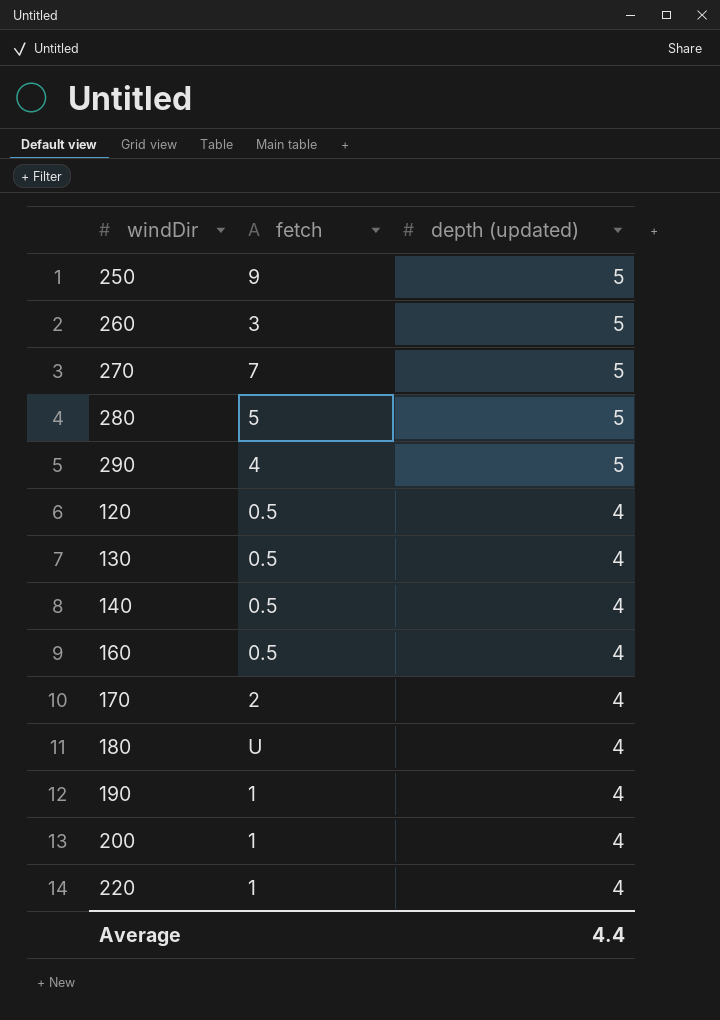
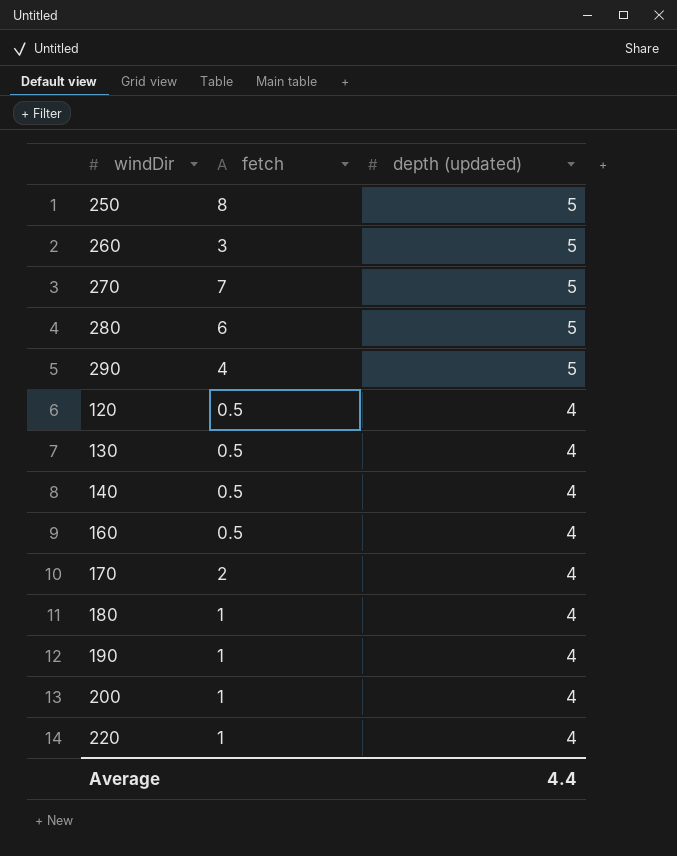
250 | fetch: 9 -> 8
280 | fetch: 5 -> 6
180 | fetch: U -> 1

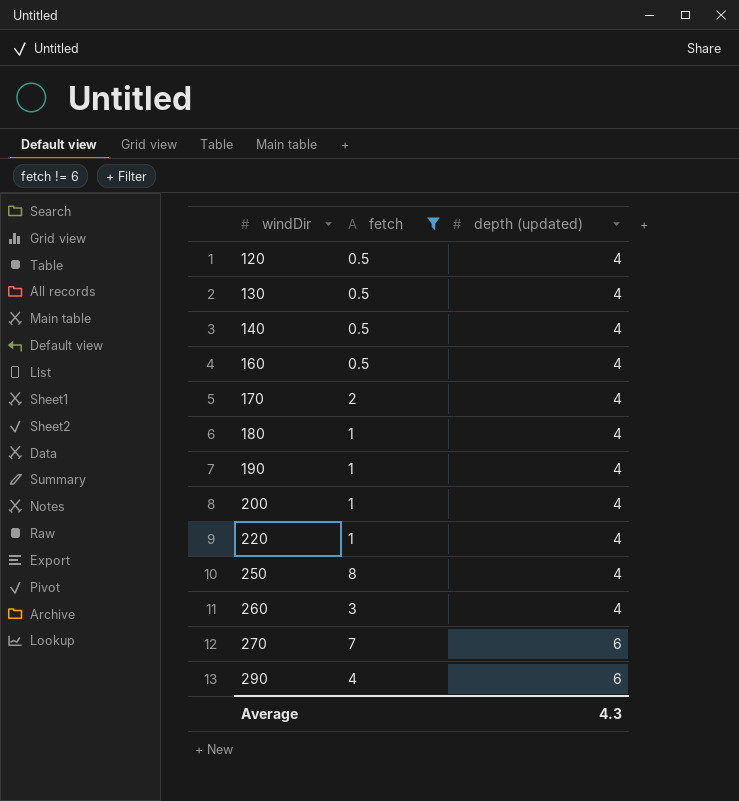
filter: none -> fetch != 6
row order: depth (updated) descending -> windDir ascending
250 | depth (updated): 5 -> 4
260 | depth (updated): 5 -> 4
270 | depth (updated): 5 -> 6
290 | depth (updated): 5 -> 6
Average | depth (updated): 4.4 -> 4.3

